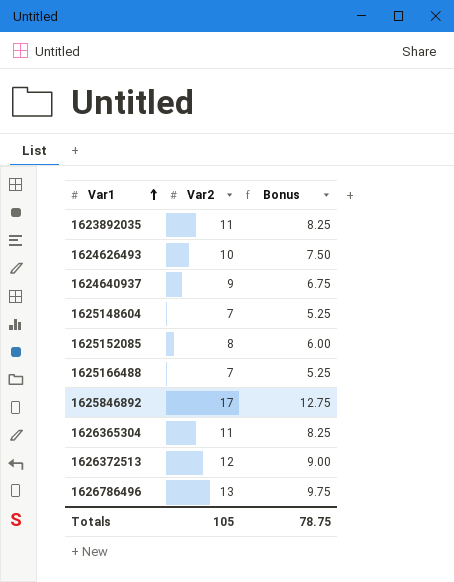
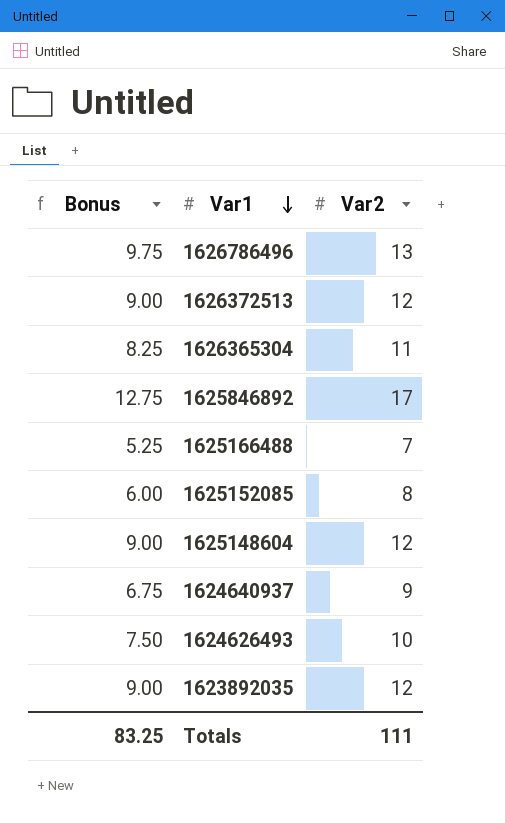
row order: Var1 ascending -> Var1 descending
column Bonus | position: 3 -> 1
1625148604 | Bonus: 5.25 -> 9.00
1625148604 | Var2: 7 -> 12
1623892035 | Bonus: 8.25 -> 9.00
1623892035 | Var2: 11 -> 12
Totals | Bonus: 78.75 -> 83.25
Totals | Var2: 105 -> 111

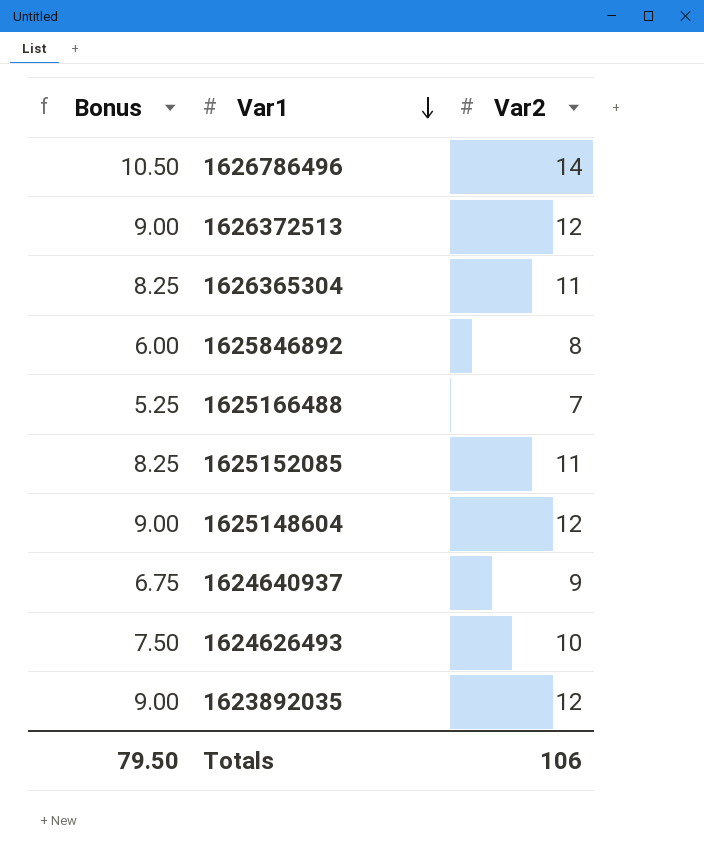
1626786496 | Bonus: 9.75 -> 10.50
1626786496 | Var2: 13 -> 14
1625846892 | Bonus: 12.75 -> 6.00
1625846892 | Var2: 17 -> 8
1625152085 | Bonus: 6.00 -> 8.25
1625152085 | Var2: 8 -> 11
Totals | Bonus: 83.25 -> 79.50
Totals | Var2: 111 -> 106

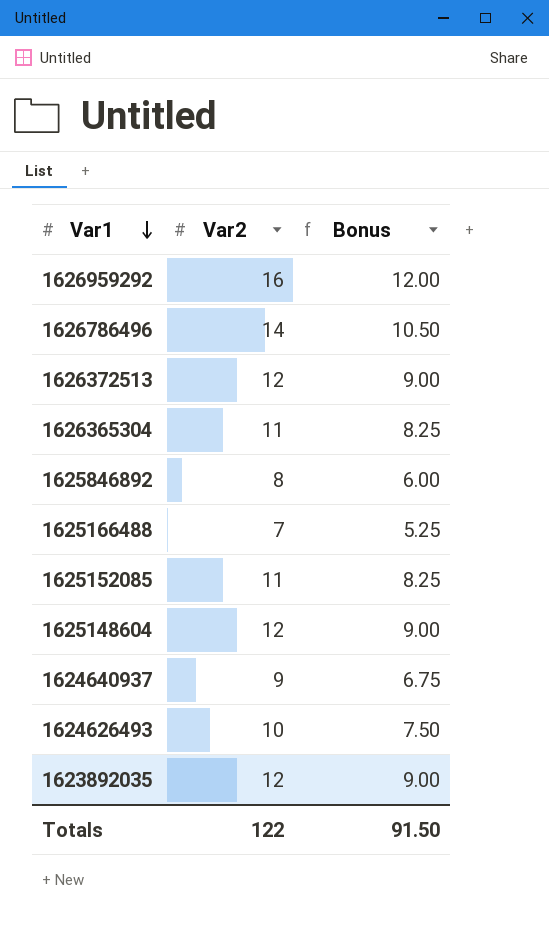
column Bonus | position: 1 -> 3
row 1626959292: none -> 16 | 12.00
Totals | Var2: 106 -> 122
Totals | Bonus: 79.50 -> 91.50

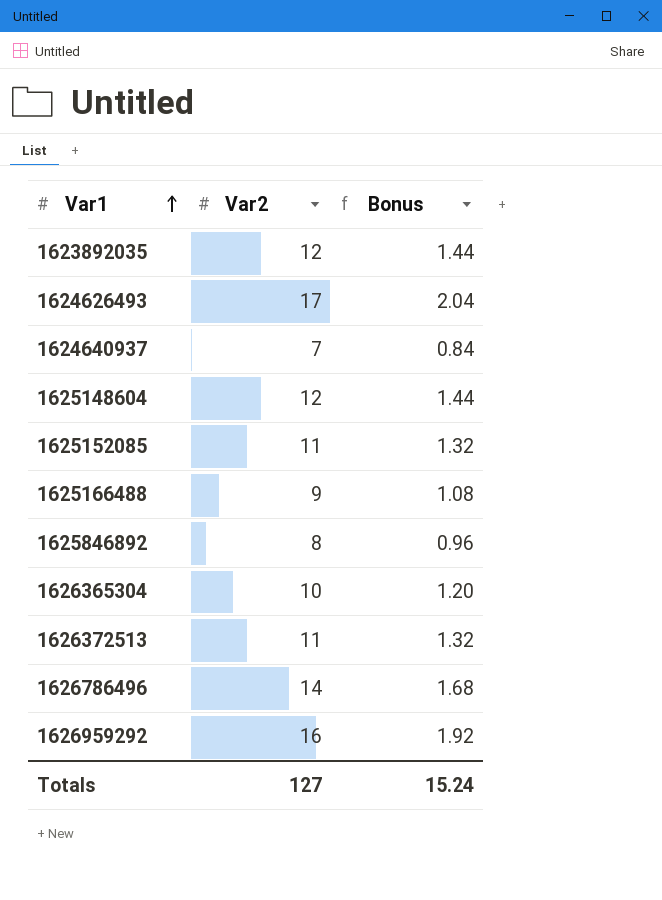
row order: Var1 descending -> Var1 ascending
column Bonus | formula: [Var2] * 0.75 -> [Var2] * 0.12
1624626493 | Var2: 10 -> 17
1624640937 | Var2: 9 -> 7
1625166488 | Var2: 7 -> 9
1626365304 | Var2: 11 -> 10
1626372513 | Var2: 12 -> 11
Totals | Var2: 122 -> 127
Totals | Bonus: 91.50 -> 15.24

